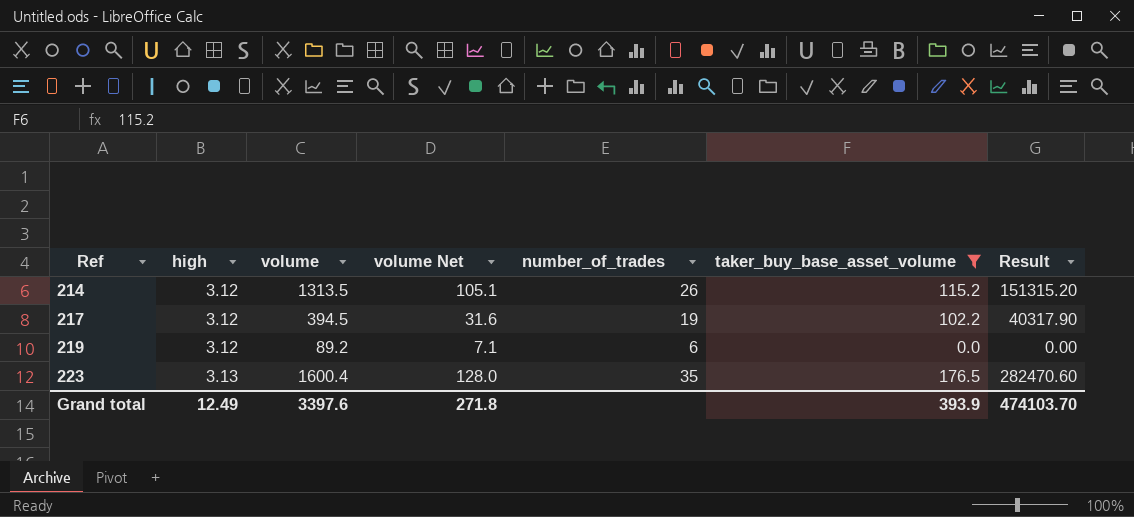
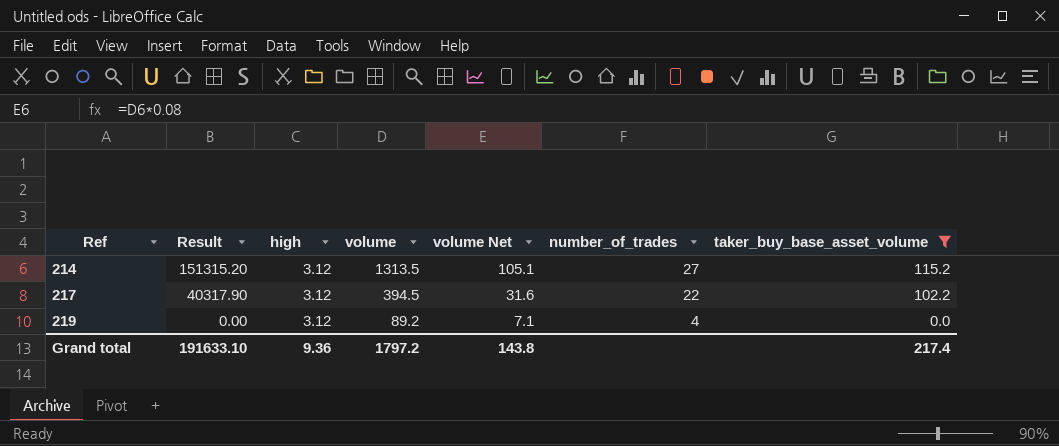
column Result | position: 7 -> 2
row 223: 3.13 | 1600.4 | 128.0 | 35 | 176.5 | 282470.60 -> none
214 | number_of_trades: 26 -> 27
217 | number_of_trades: 19 -> 22
219 | number_of_trades: 6 -> 4
Grand total | Result: 474103.70 -> 191633.10
Grand total | high: 12.49 -> 9.36
Grand total | volume: 3397.6 -> 1797.2
Grand total | volume Net: 271.8 -> 143.8
Grand total | taker_buy_base_asset_volume: 393.9 -> 217.4

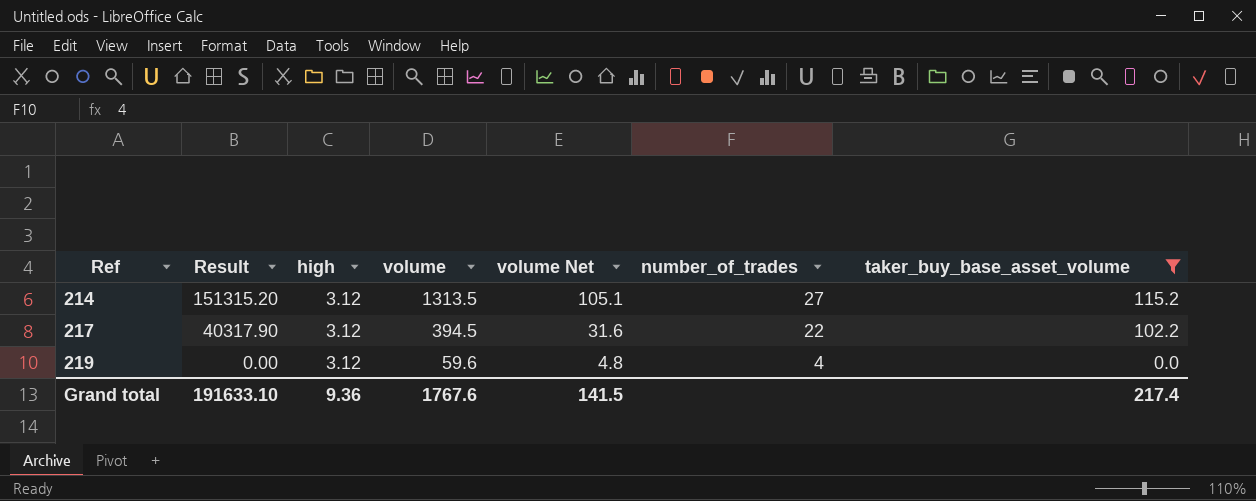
219 | volume: 89.2 -> 59.6
219 | volume Net: 7.1 -> 4.8
Grand total | volume: 1797.2 -> 1767.6
Grand total | volume Net: 143.8 -> 141.5

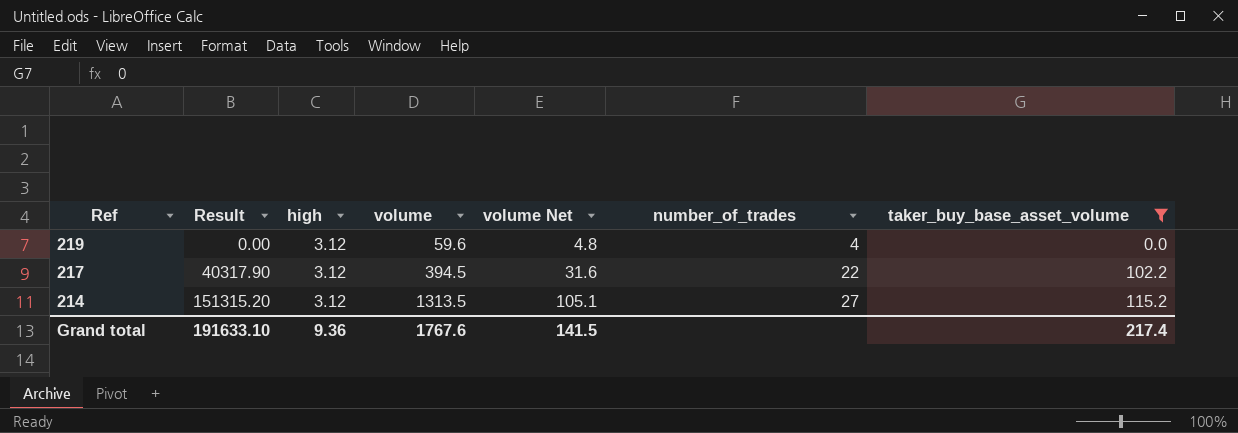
row order: Ref ascending -> Ref descending

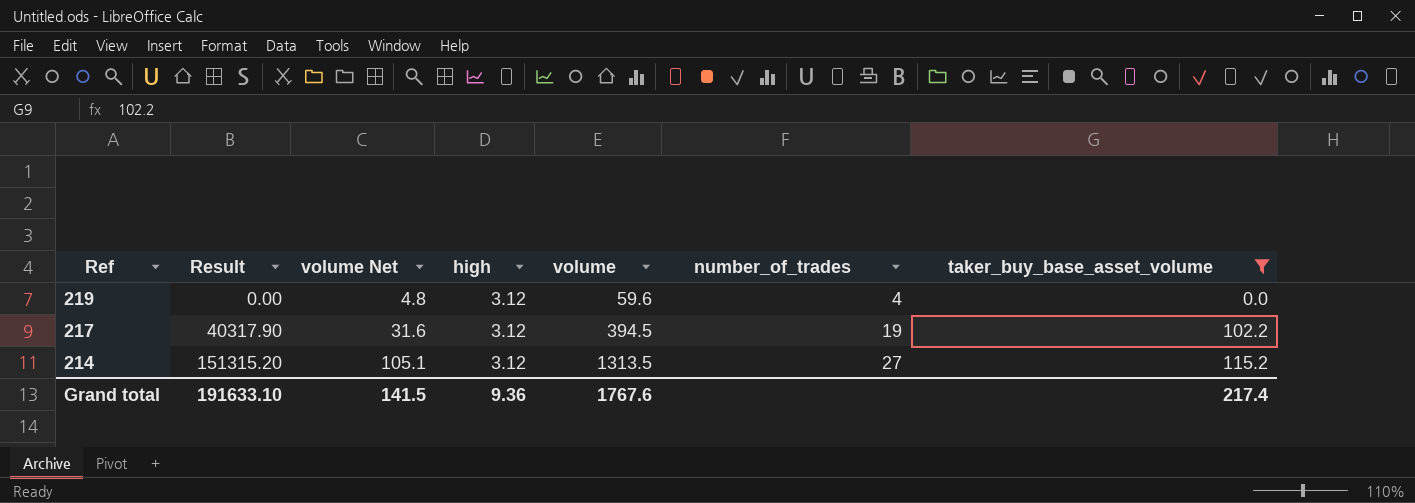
column volume Net | position: 5 -> 3
217 | number_of_trades: 22 -> 19

